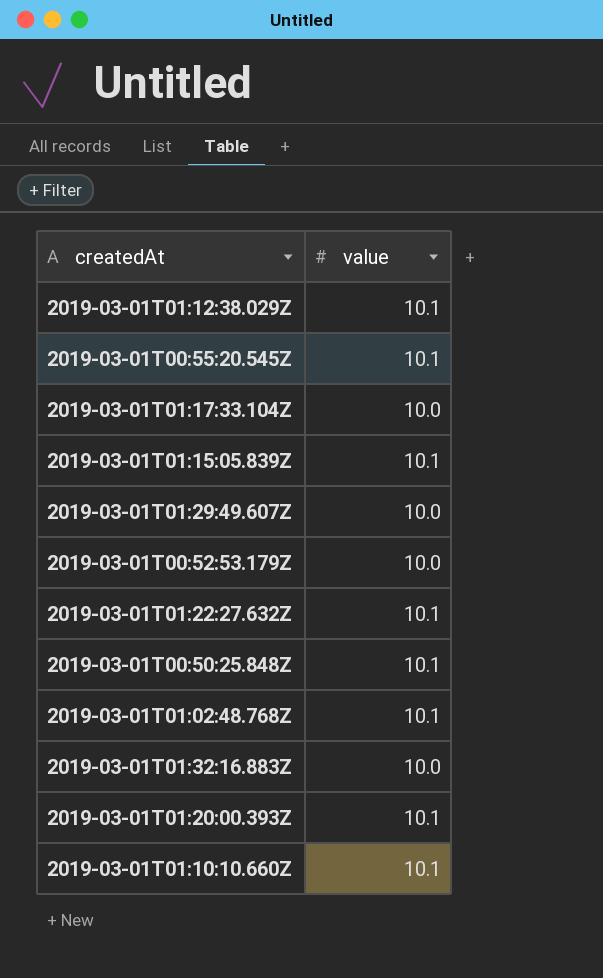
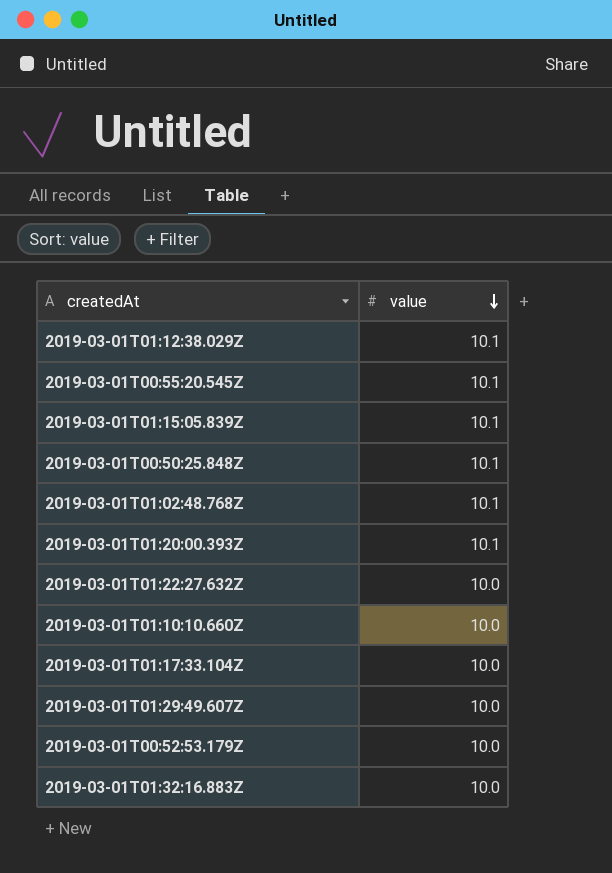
row order: none -> value descending
2019-03-01T01:22:27.632Z | value: 10.1 -> 10.0
2019-03-01T01:10:10.660Z | value: 10.1 -> 10.0

